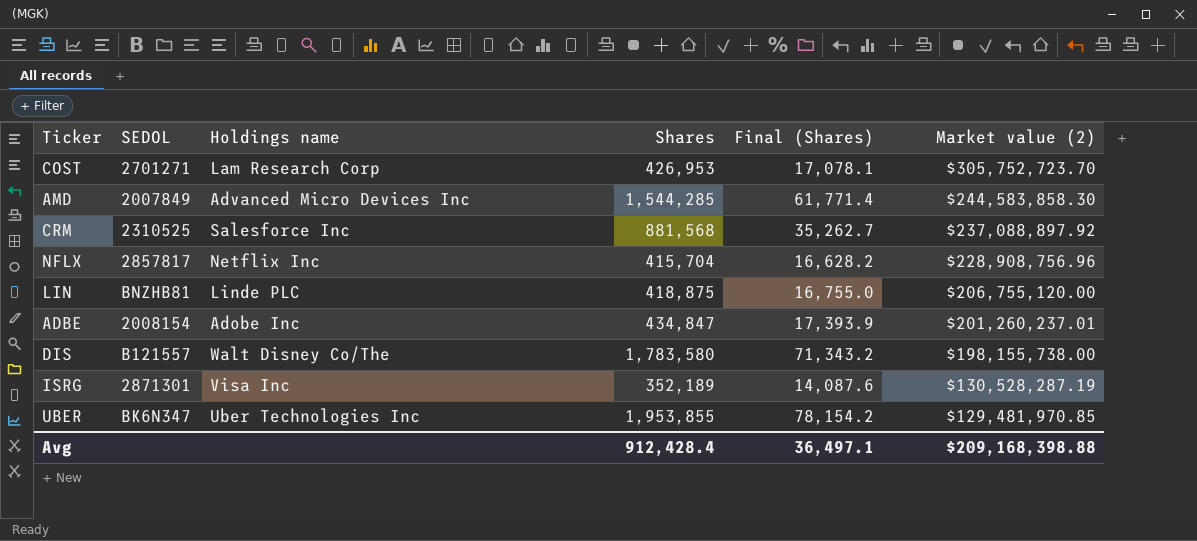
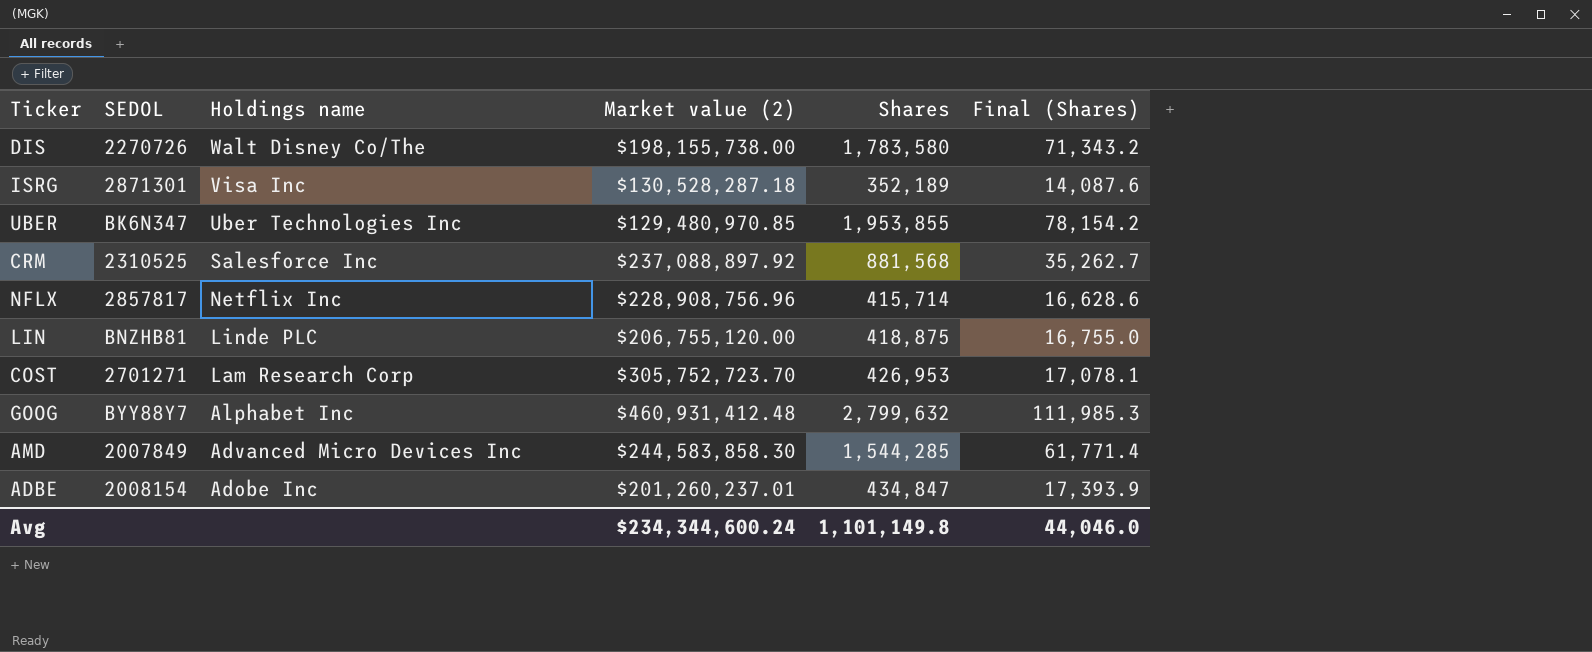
row order: Market value (2) descending -> Holdings name descending
column Market value (2) | position: 6 -> 4
DIS | SEDOL: B121557 -> 2270726
ISRG | Market value (2): $130,528,287.19 -> $130,528,287.18
UBER | Market value (2): $129,481,970.85 -> $129,480,970.85
NFLX | Shares: 415,704 -> 415,714
NFLX | Final (Shares): 16,628.2 -> 16,628.6
row GOOG: none -> BYY88Y7 | Alphabet Inc | $460,931,412.48 | 2,799,632 | 111,985.3
Avg | Market value (2): $209,168,398.88 -> $234,344,600.24
Avg | Shares: 912,428.4 -> 1,101,149.8
Avg | Final (Shares): 36,497.1 -> 44,046.0

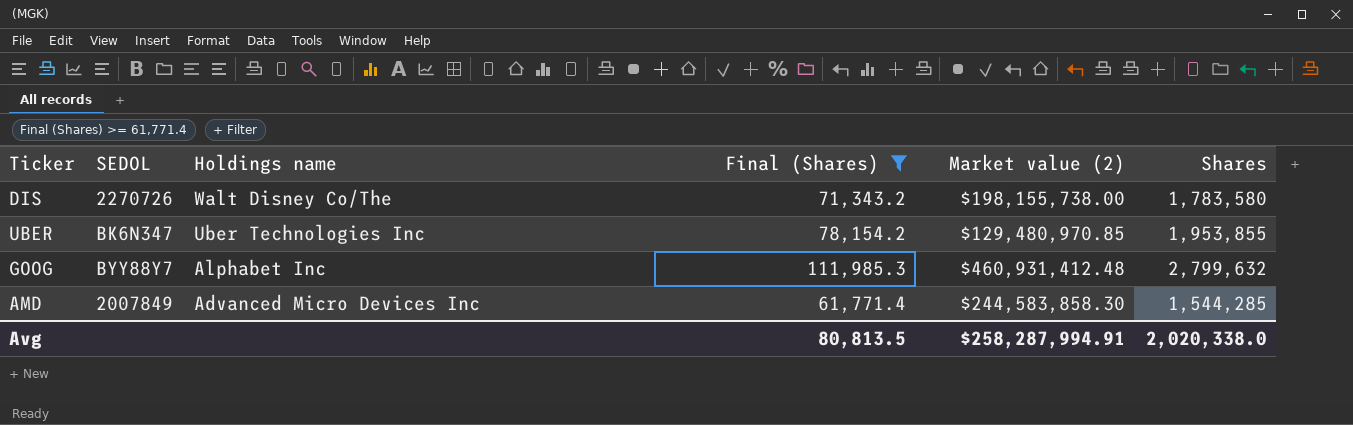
filter: none -> Final (Shares) >= 61,771.4
column Final (Shares) | position: 6 -> 4
Avg | Final (Shares): 44,046.0 -> 80,813.5
Avg | Market value (2): $234,344,600.24 -> $258,287,994.91
Avg | Shares: 1,101,149.8 -> 2,020,338.0

